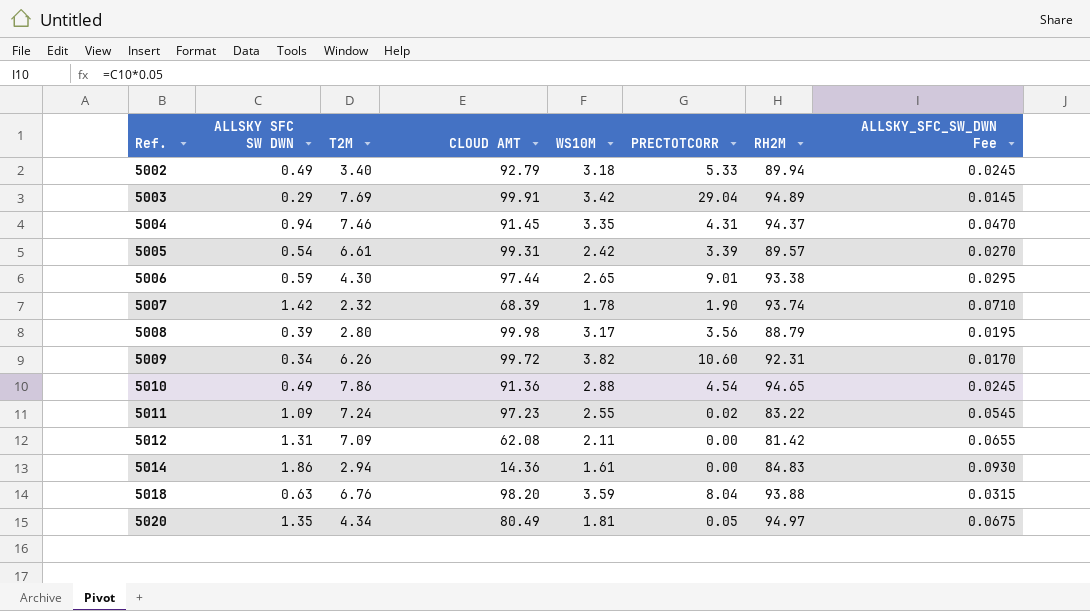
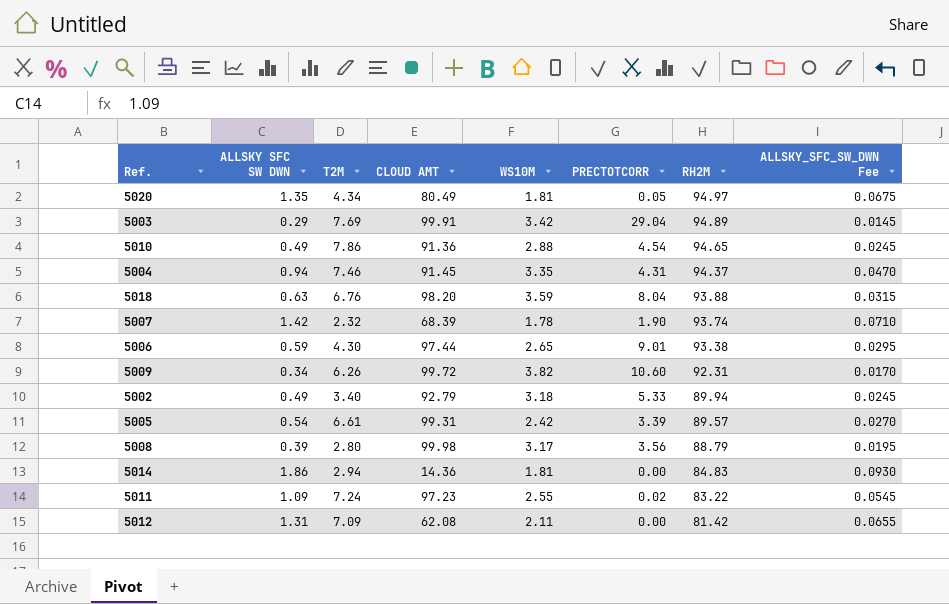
row order: Ref. ascending -> RH2M descending
5014 | WS10M: 1.61 -> 1.81

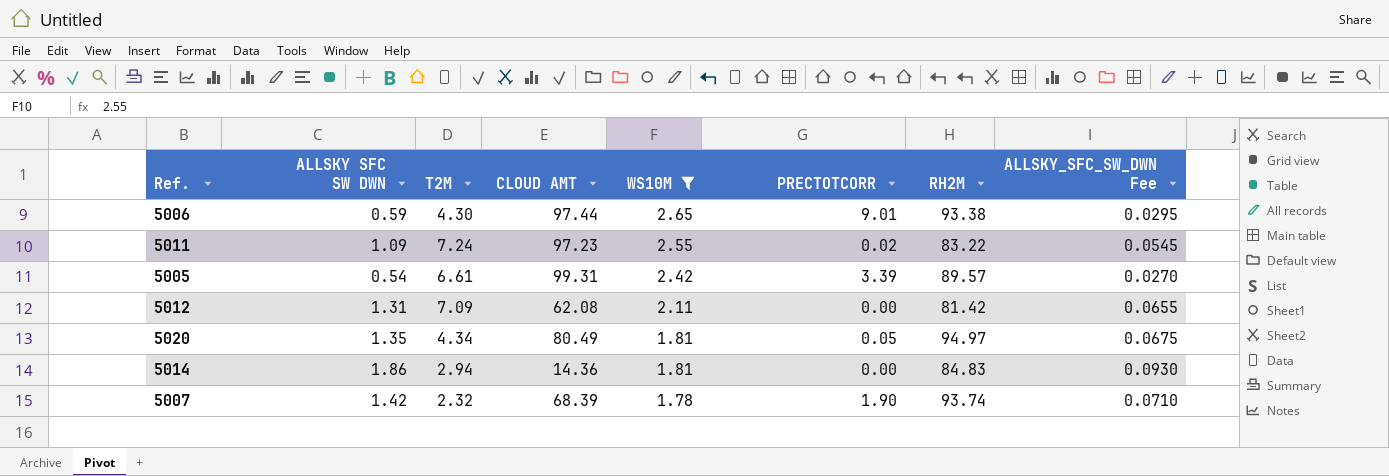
filter: none -> WS10M <= 2.65
row order: RH2M descending -> WS10M descending

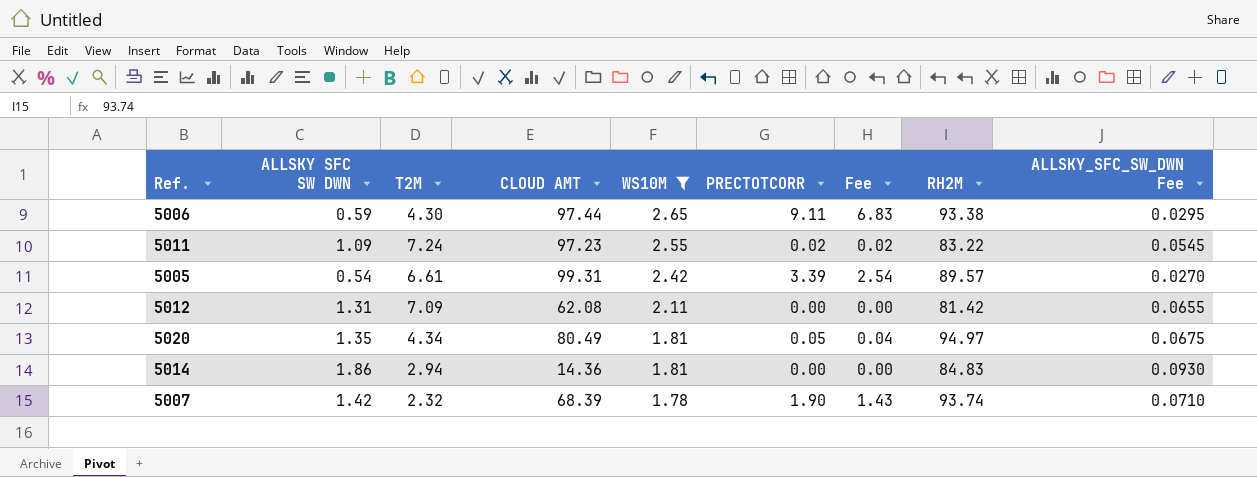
column Fee | formula: none -> [PRECTOTCORR] * 0.75
5006 | PRECTOTCORR: 9.01 -> 9.11

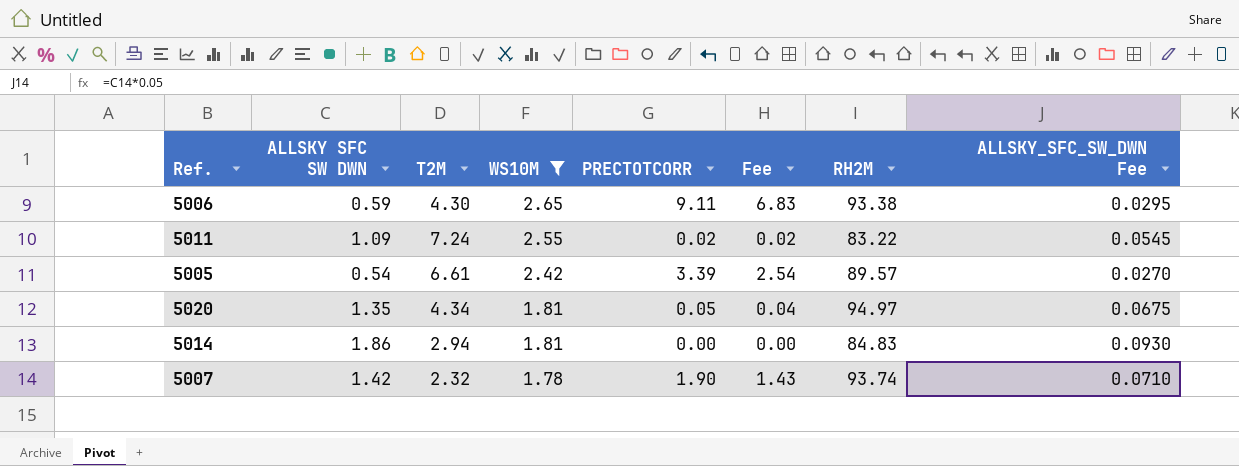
column CLOUD AMT | position: 4 -> none
row 5012: 1.31 | 7.09 | 62.08 | 2.11 | 0.00 | 0.00 | 81.42 | 0.0655 -> none

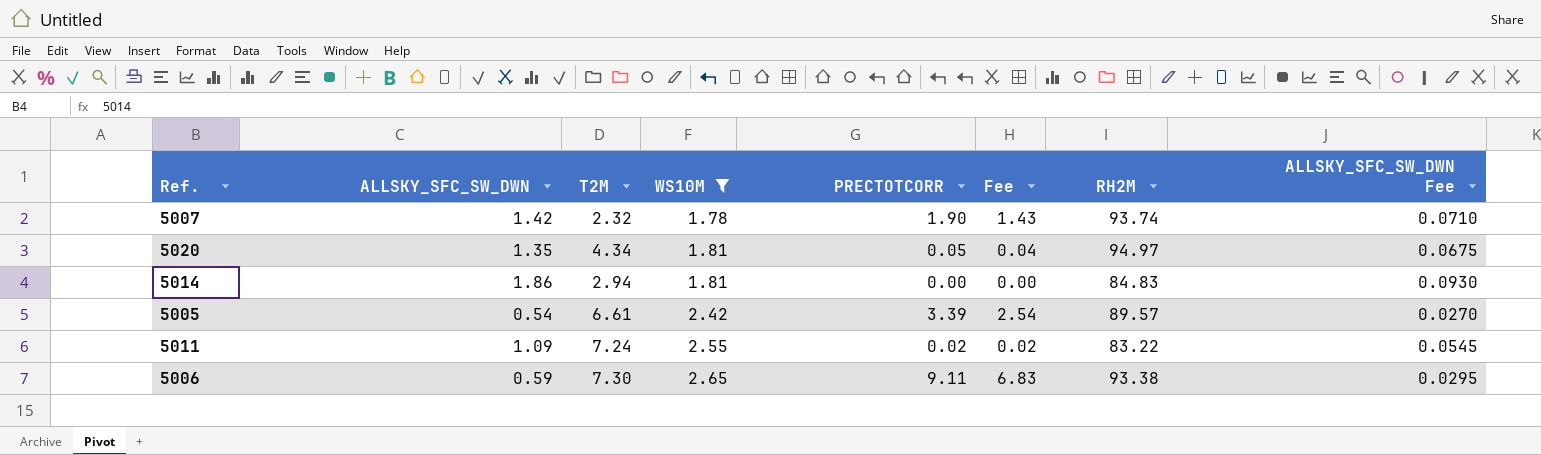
row order: WS10M descending -> WS10M ascending
column name: ALLSKY SFC SW DWN -> ALLSKY_SFC_SW_DWN
5006 | T2M: 4.30 -> 7.30

